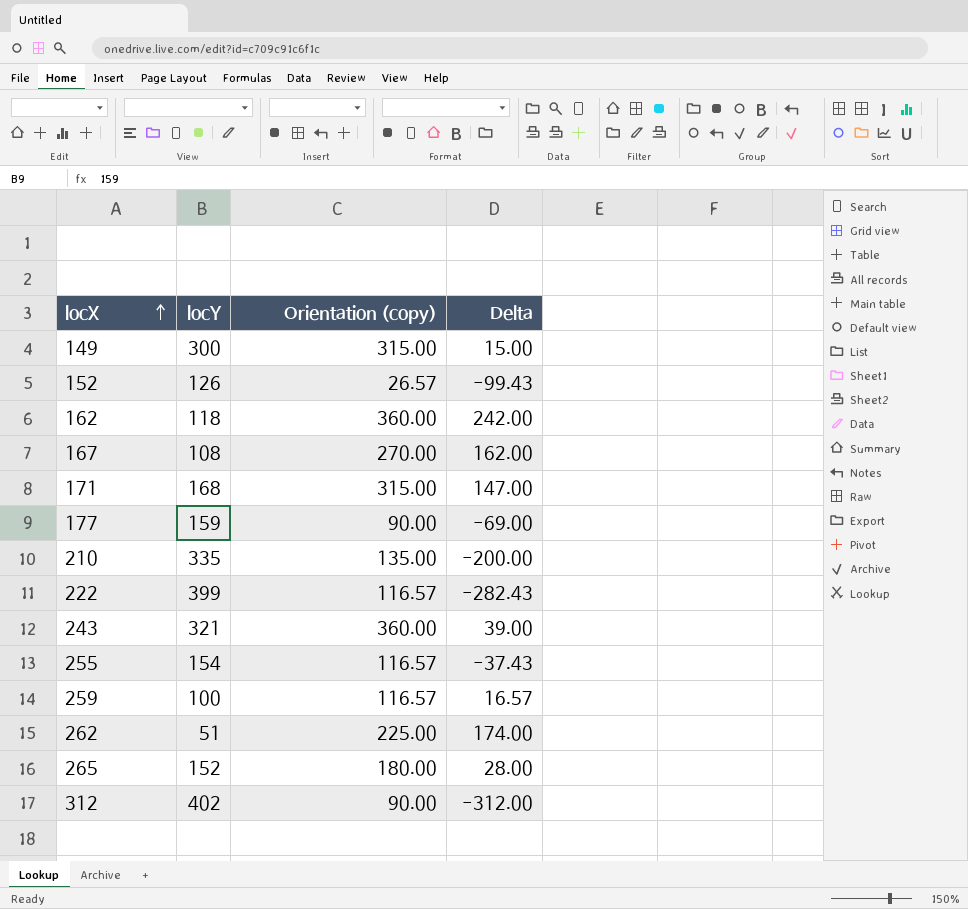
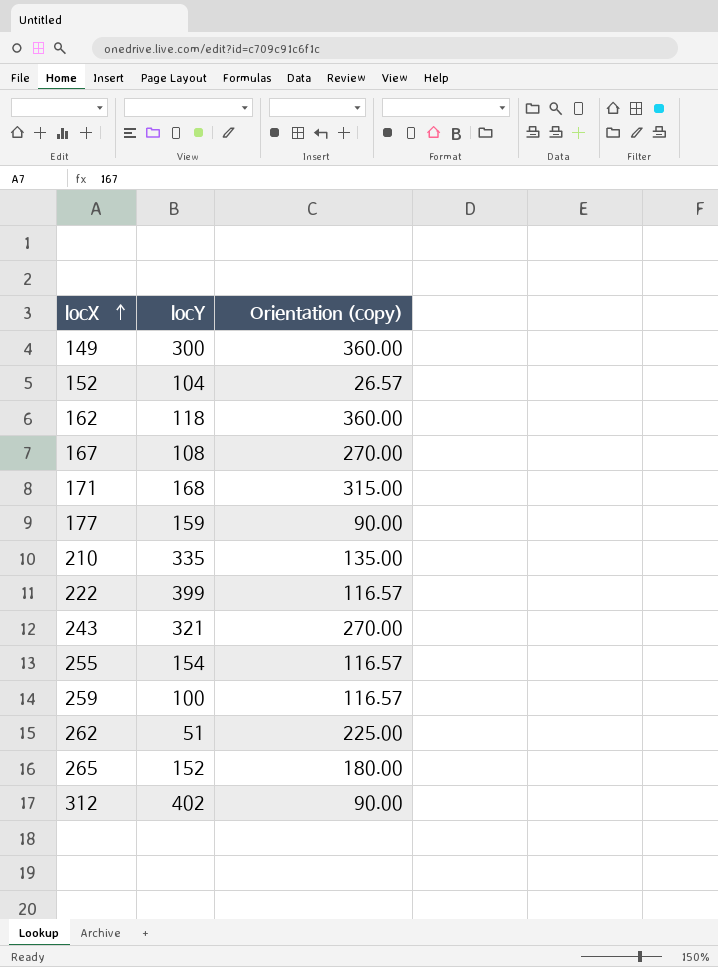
column Delta | formula: [Orientation (copy)] - [locY] -> none
149 | Orientation (copy): 315.00 -> 360.00
152 | locY: 126 -> 104
243 | Orientation (copy): 360.00 -> 270.00

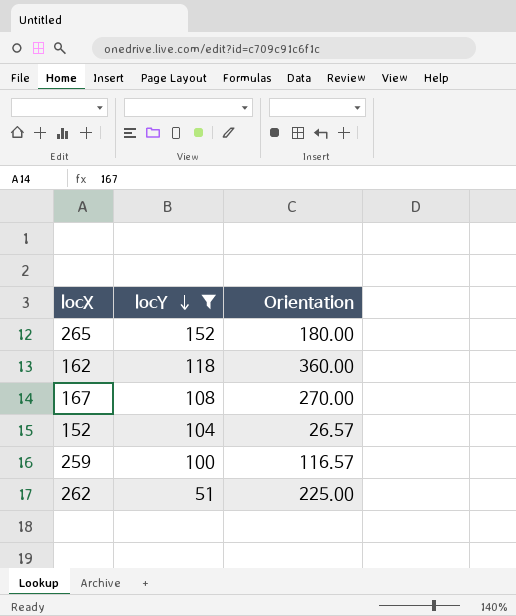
filter: none -> locY <= 152
row order: locX ascending -> locY descending
column name: Orientation (copy) -> Orientation

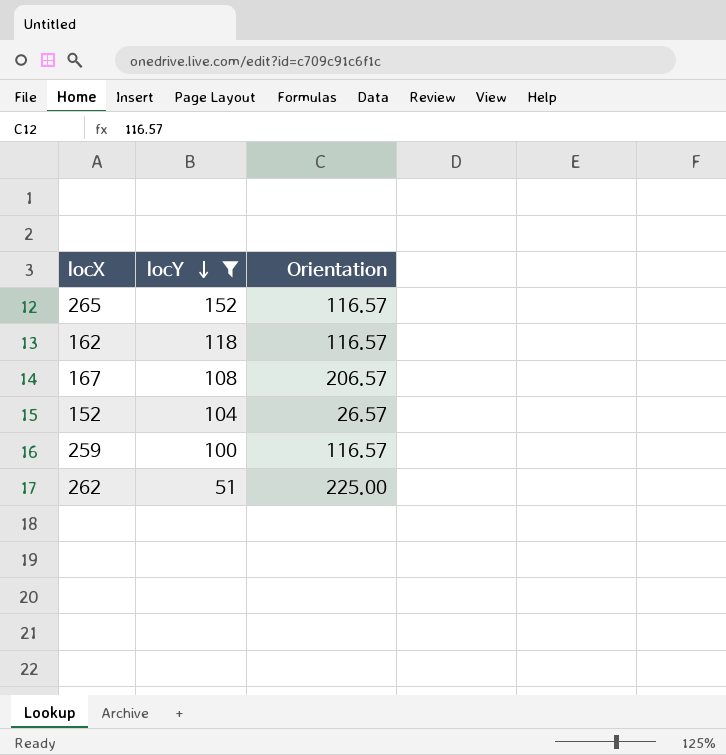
265 | Orientation: 180.00 -> 116.57
162 | Orientation: 360.00 -> 116.57
167 | Orientation: 270.00 -> 206.57

